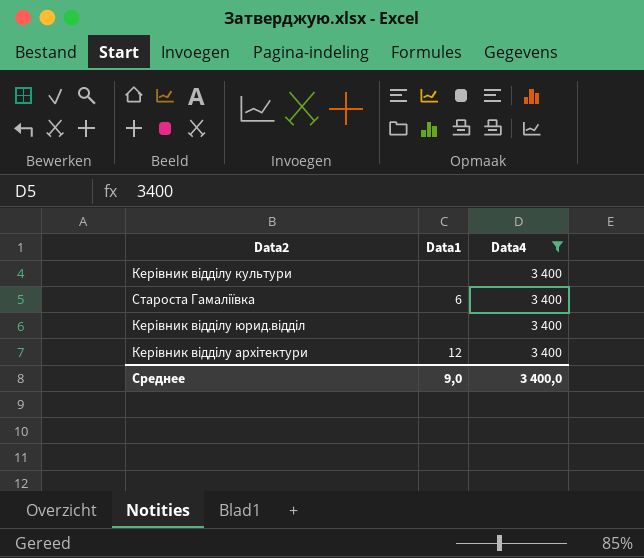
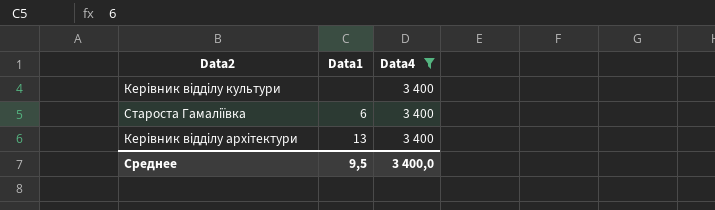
row Керівник відділу юрид.відділ: none | 3 400 -> none
Керівник відділу архітектури | Data1: 12 -> 13
Среднее | Data1: 9,0 -> 9,5

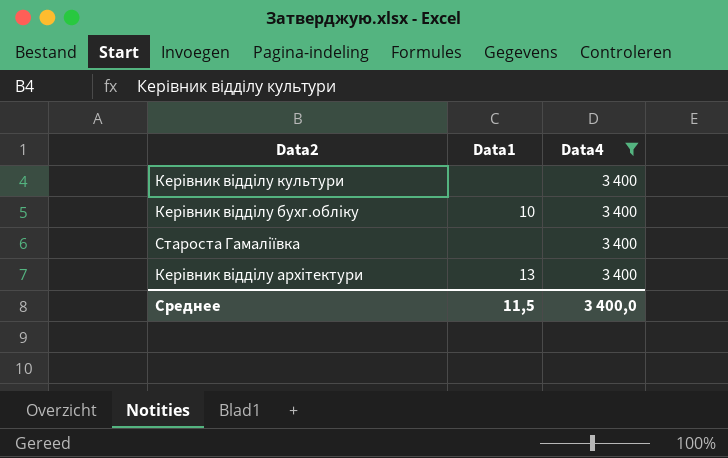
row Керівник відділу бухг.обліку: none -> 10 | 3 400
Староста Гамаліївка | Data1: 6 -> none
Среднее | Data1: 9,5 -> 11,5

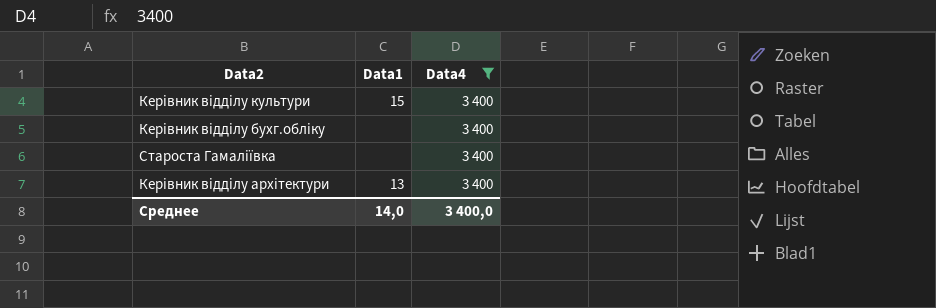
Керівник відділу культури | Data1: none -> 15
Керівник відділу бухг.обліку | Data1: 10 -> none
Среднее | Data1: 11,5 -> 14,0

